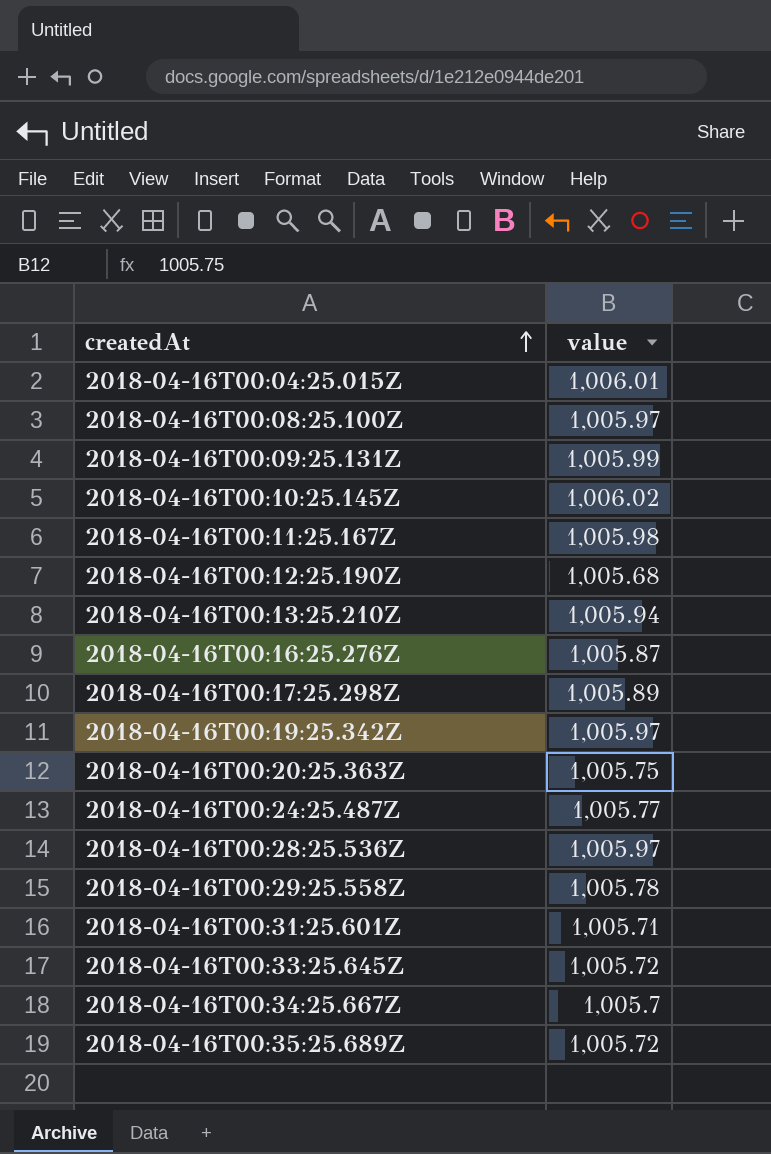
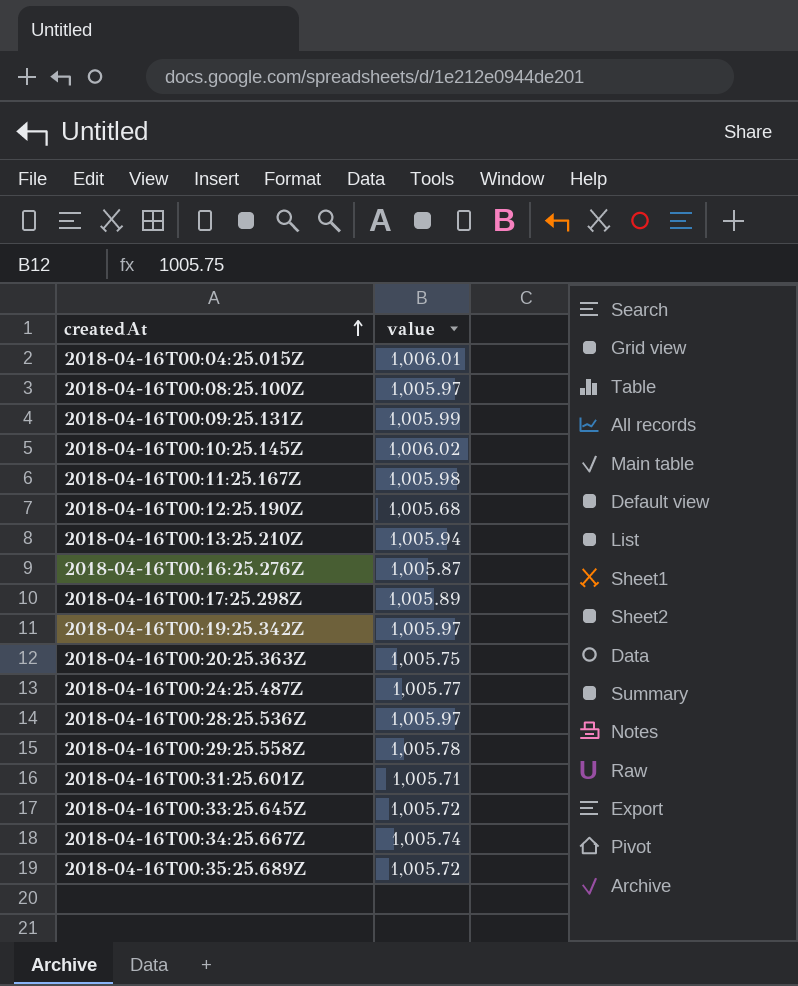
2018-04-16T00:34:25.667Z | value: 1,005.7 -> 1,005.74

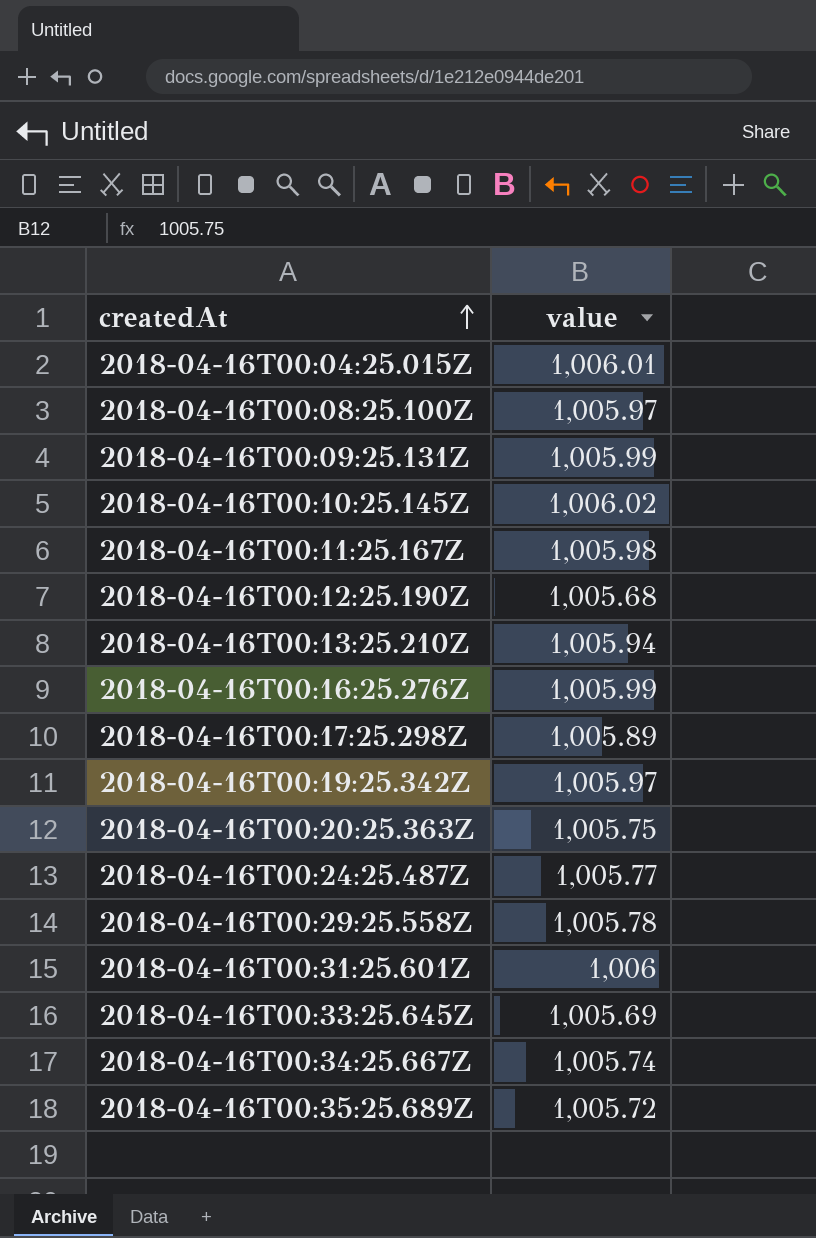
row 2018-04-16T00:28:25.536Z: 1,005.97 -> none
2018-04-16T00:16:25.276Z | value: 1,005.87 -> 1,005.99
2018-04-16T00:31:25.601Z | value: 1,005.71 -> 1,006
2018-04-16T00:33:25.645Z | value: 1,005.72 -> 1,005.69

